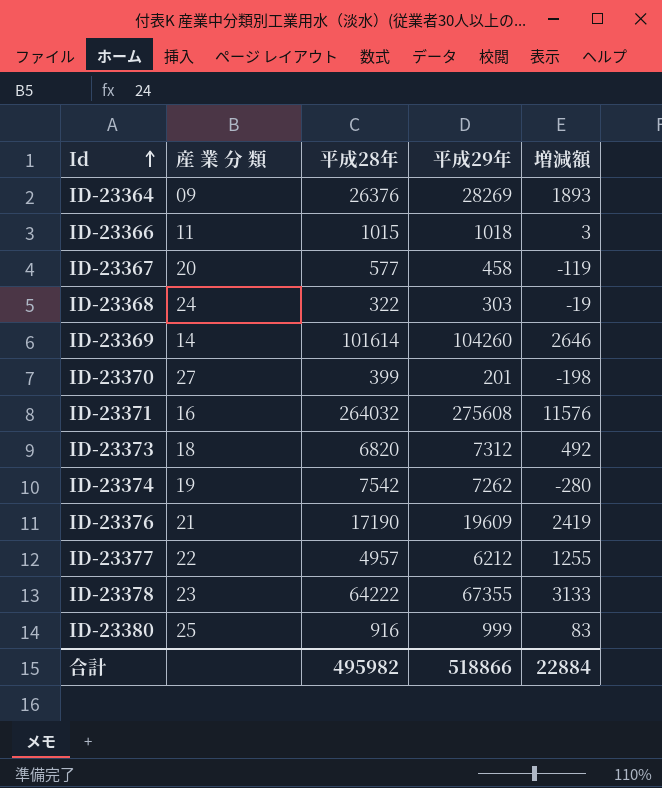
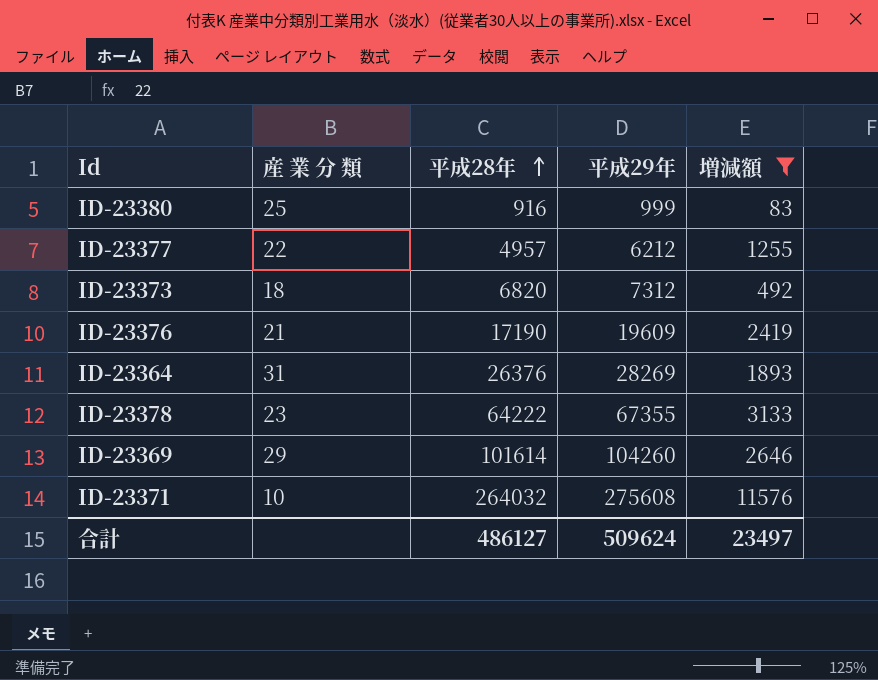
filter: none -> 増減額 >= 83
row order: Id ascending -> 平成28年 ascending
ID-23364 | 産 業 分 類: 09 -> 31
ID-23369 | 産 業 分 類: 14 -> 29
ID-23371 | 産 業 分 類: 16 -> 10
合計 | 平成28年: 495982 -> 486127
合計 | 平成29年: 518866 -> 509624
合計 | 増減額: 22884 -> 23497

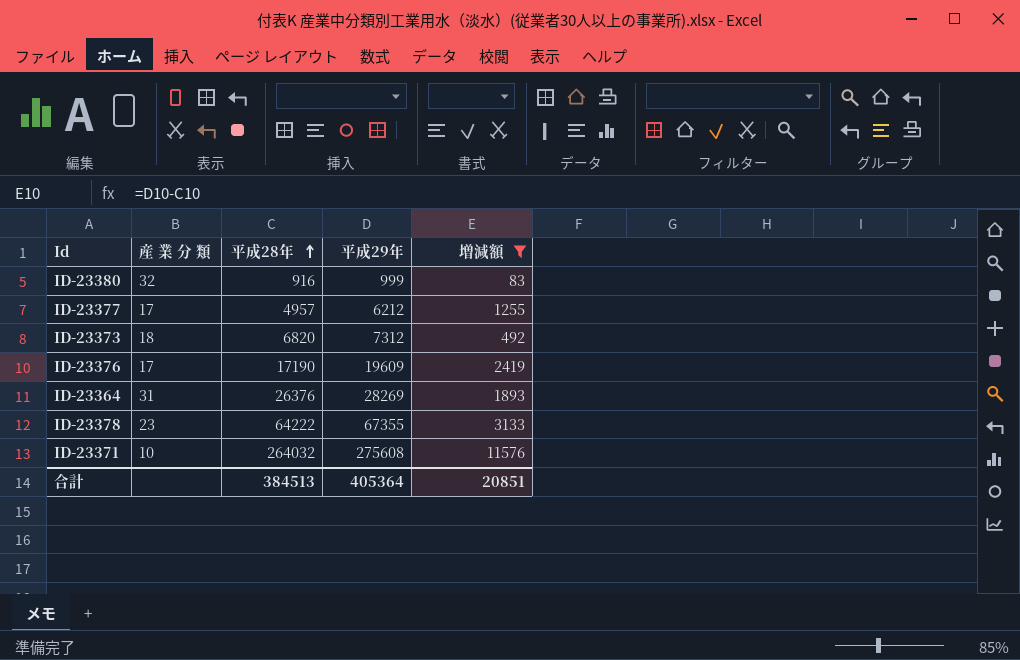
row ID-23369: 29 | 101614 | 104260 | 2646 -> none
ID-23380 | 産 業 分 類: 25 -> 32
ID-23377 | 産 業 分 類: 22 -> 17
ID-23376 | 産 業 分 類: 21 -> 17
合計 | 平成28年: 486127 -> 384513
合計 | 平成29年: 509624 -> 405364
合計 | 増減額: 23497 -> 20851

